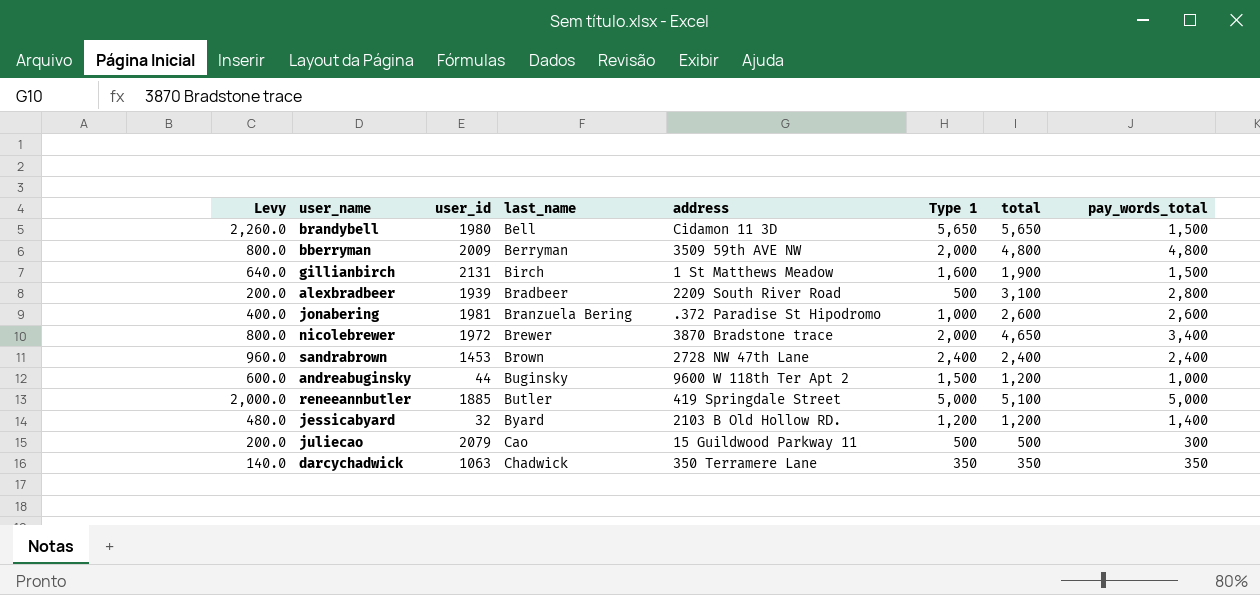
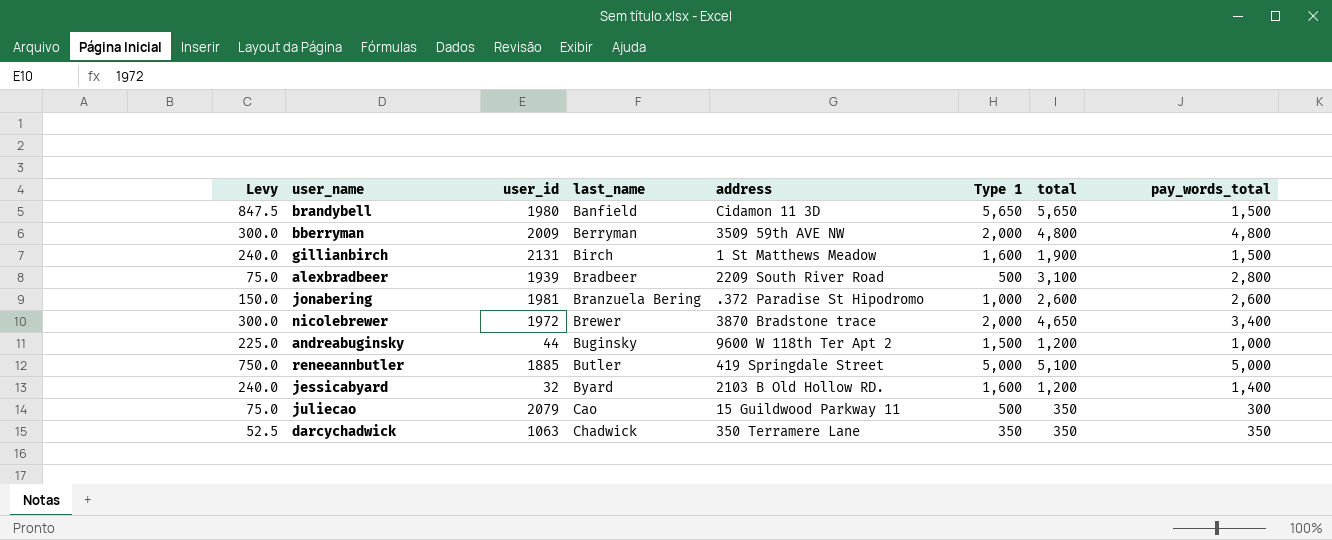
column Levy | formula: [Type 1] * 0.4 -> [Type 1] * 0.15
row sandrabrown: 960.0 | 1453 | Brown | 2728 NW 47th Lane | 2,400 | 2,400 | 2,400 -> none
brandybell | last_name: Bell -> Banfield
jessicabyard | Type 1: 1,200 -> 1,600
juliecao | total: 500 -> 350

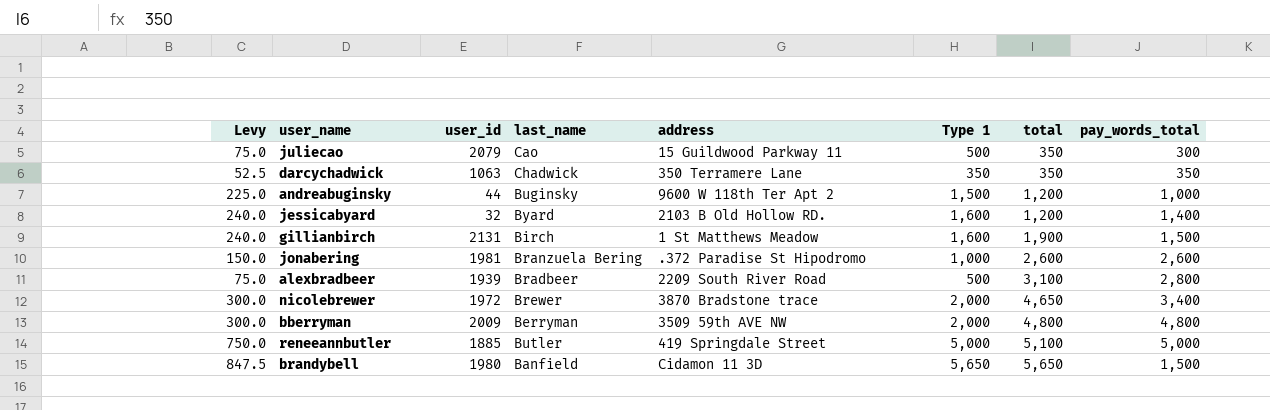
row order: last_name ascending -> total ascending

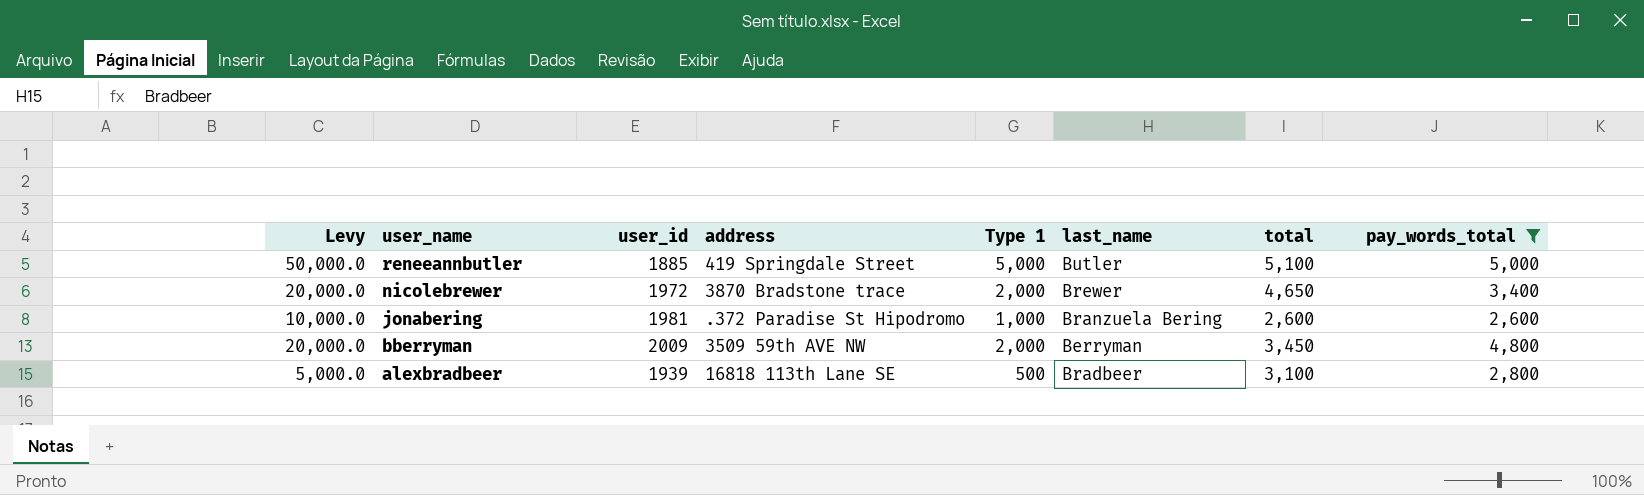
filter: none -> pay_words_total >= 2,600
row order: total ascending -> user_name descending
column Levy | formula: [Type 1] * 0.15 -> [Type 1] * 10
column last_name | position: 4 -> 6
bberryman | total: 4,800 -> 3,450
alexbradbeer | address: 2209 South River Road -> 16818 113th Lane SE

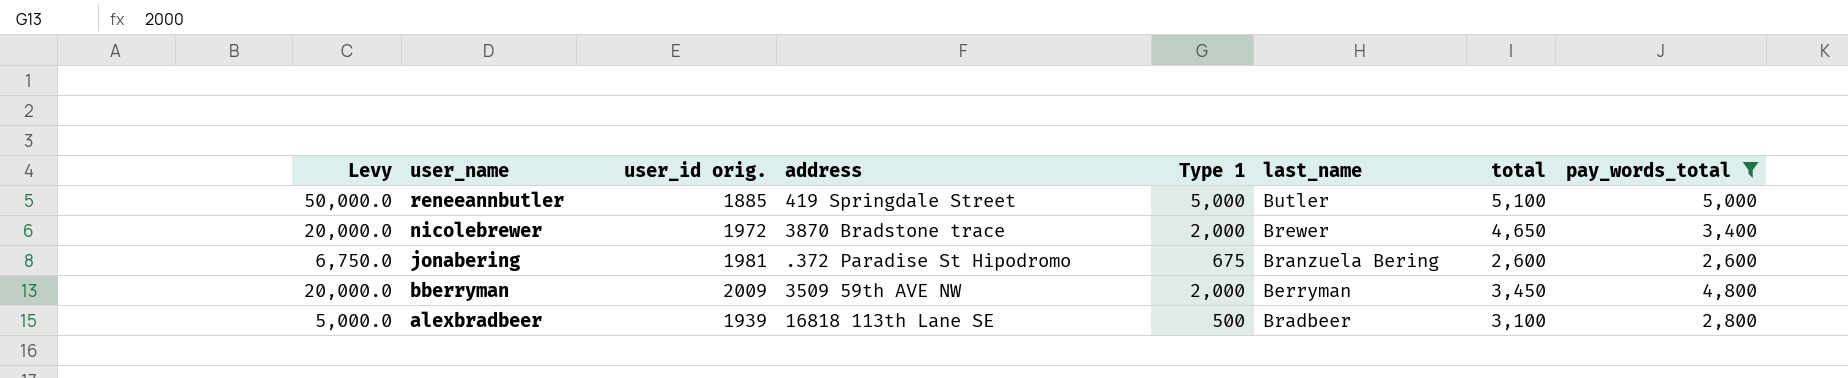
column name: user_id -> user_id orig.
jonabering | Levy: 10,000.0 -> 6,750.0
jonabering | Type 1: 1,000 -> 675

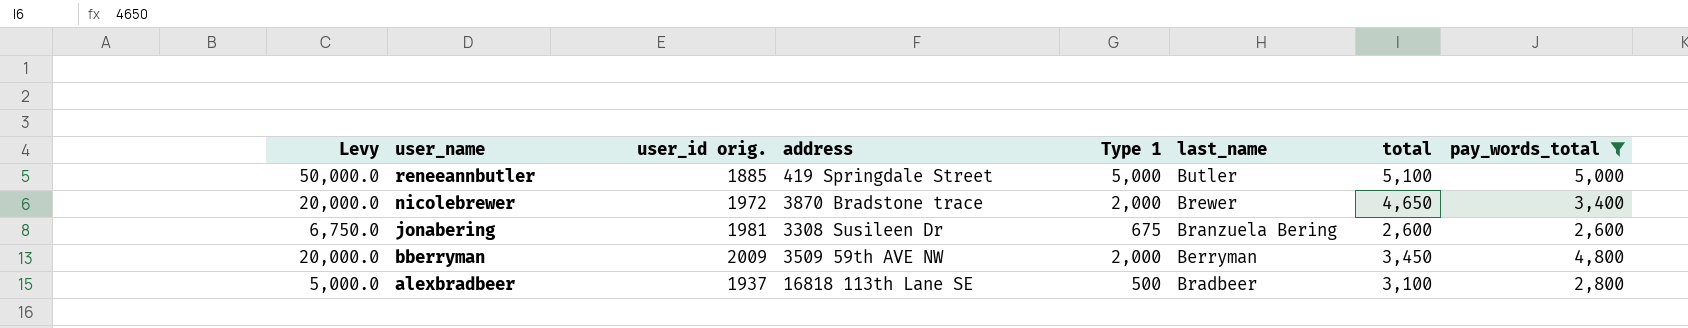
jonabering | address: .372 Paradise St Hipodromo -> 3308 Susileen Dr
alexbradbeer | user_id orig.: 1939 -> 1937

